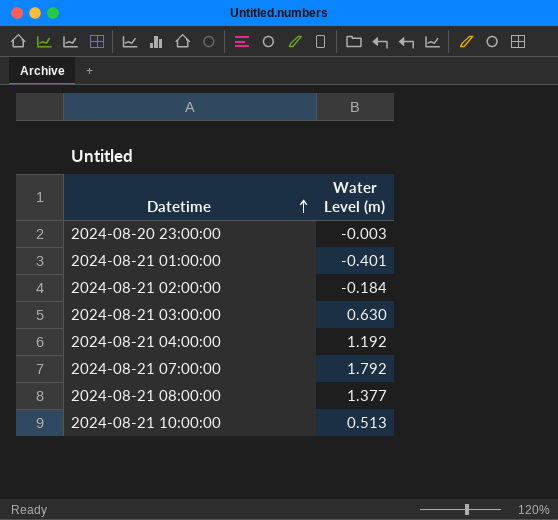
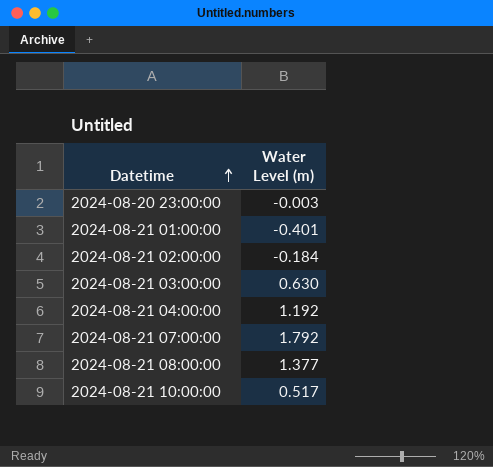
2024-08-21 10:00:00 | Water Level (m): 0.513 -> 0.517

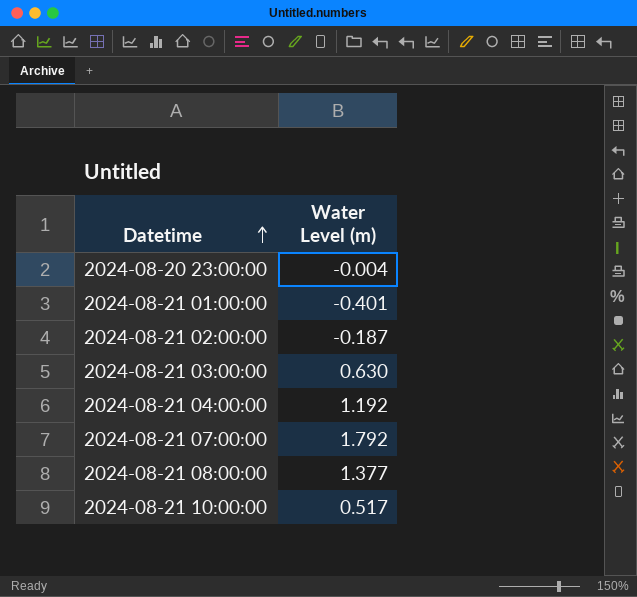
2024-08-20 23:00:00 | Water Level (m): -0.003 -> -0.004
2024-08-21 02:00:00 | Water Level (m): -0.184 -> -0.187

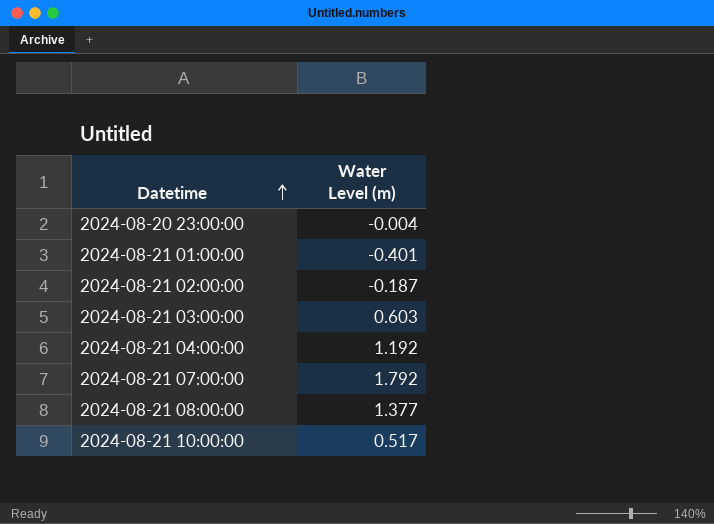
2024-08-21 03:00:00 | Water Level (m): 0.630 -> 0.603

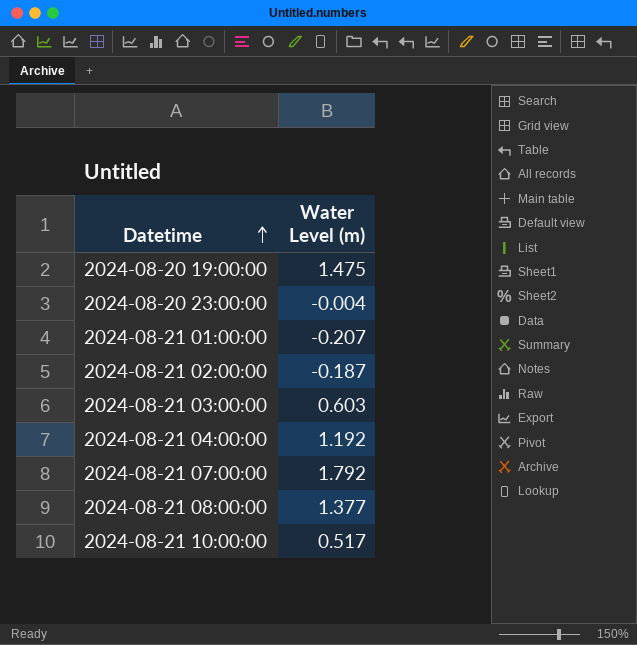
row 2024-08-20 19:00:00: none -> 1.475
2024-08-21 01:00:00 | Water Level (m): -0.401 -> -0.207

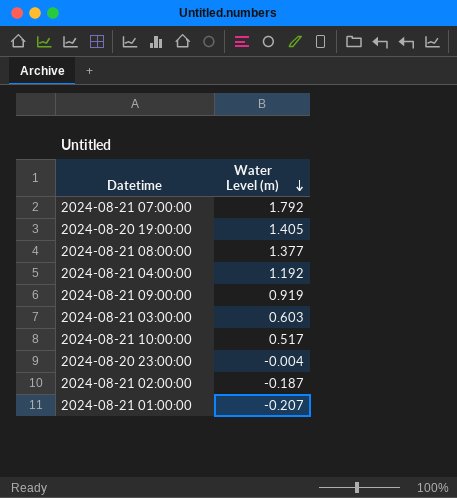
row order: Datetime ascending -> Water Level (m) descending
2024-08-20 19:00:00 | Water Level (m): 1.475 -> 1.405
row 2024-08-21 09:00:00: none -> 0.919

